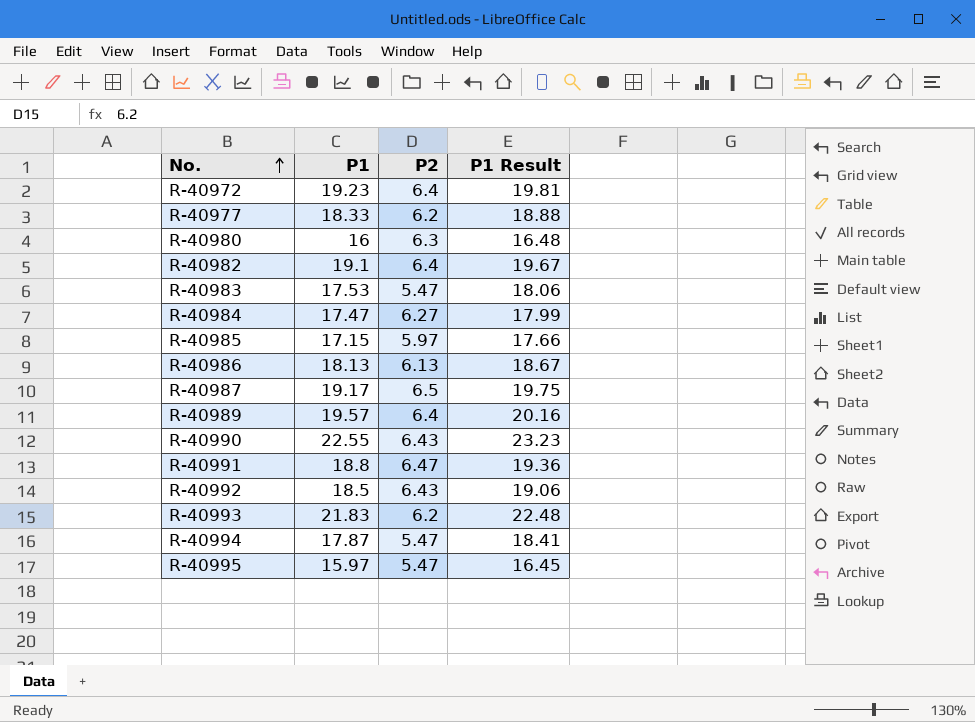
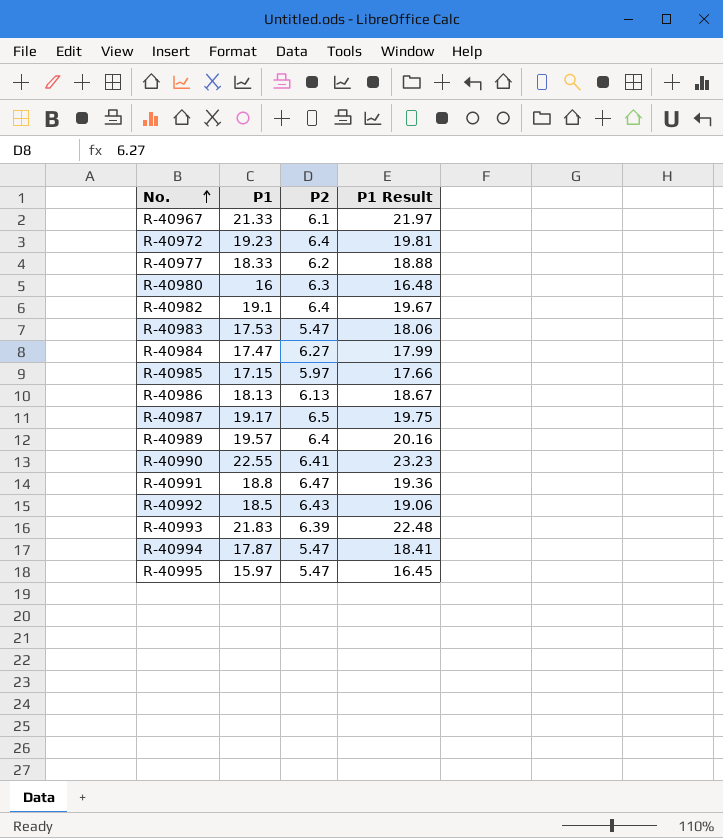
row R-40967: none -> 21.33 | 6.1 | 21.97
R-40990 | P2: 6.43 -> 6.41
R-40993 | P2: 6.2 -> 6.39

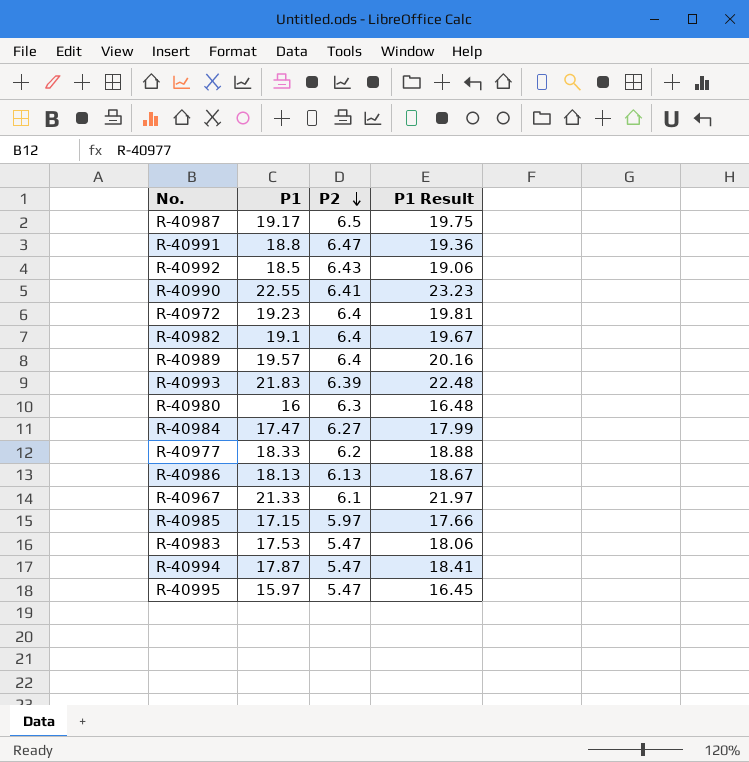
row order: No. ascending -> P2 descending

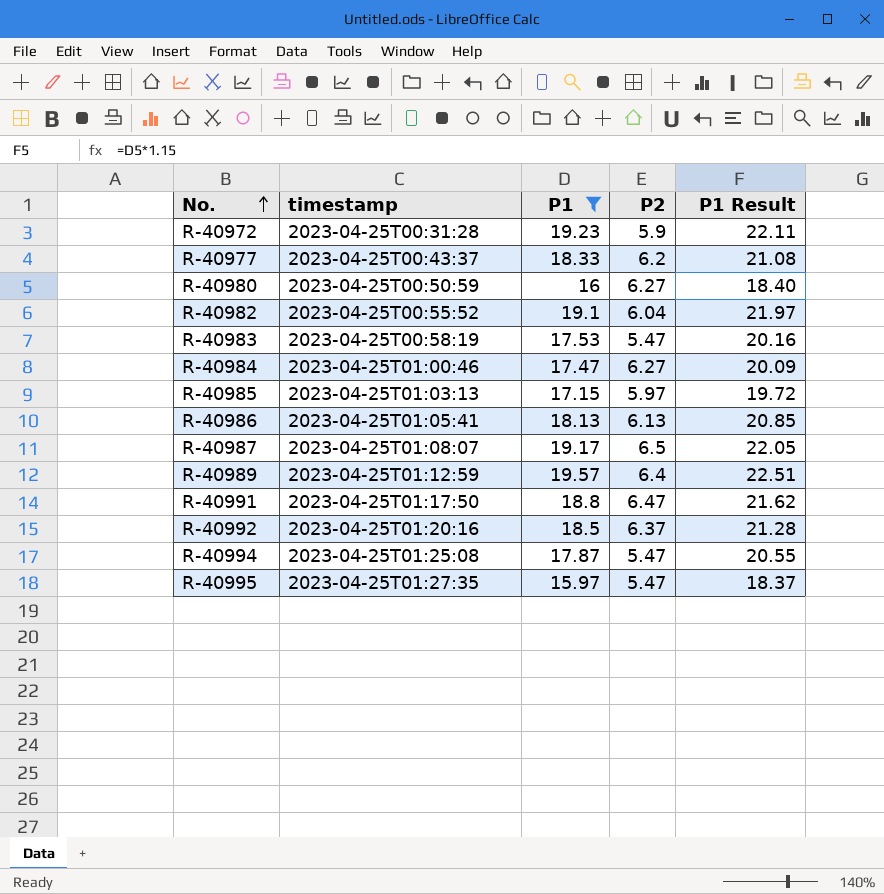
filter: none -> P1 <= 19.57
row order: P2 descending -> No. ascending
column timestamp | position: none -> 2
column P1 Result | formula: [P1] * 1.03 -> [P1] * 1.15
R-40972 | P2: 6.4 -> 5.9
R-40980 | P2: 6.3 -> 6.27
R-40982 | P2: 6.4 -> 6.04
R-40992 | P2: 6.43 -> 6.37

